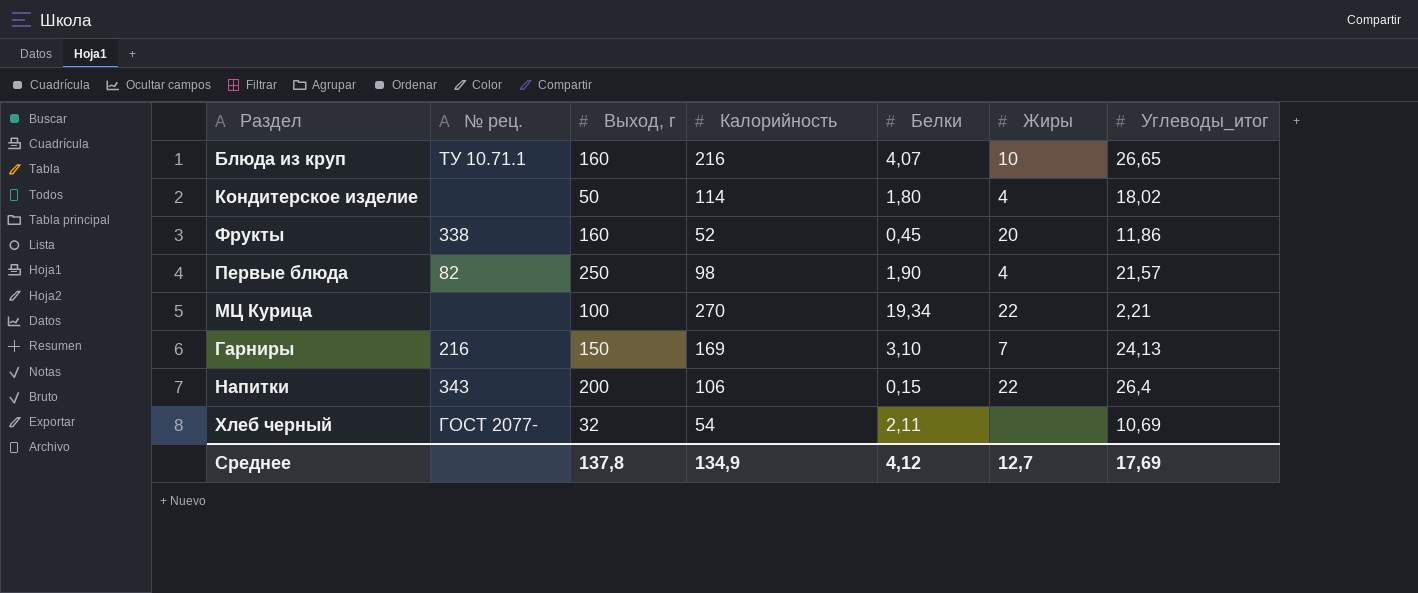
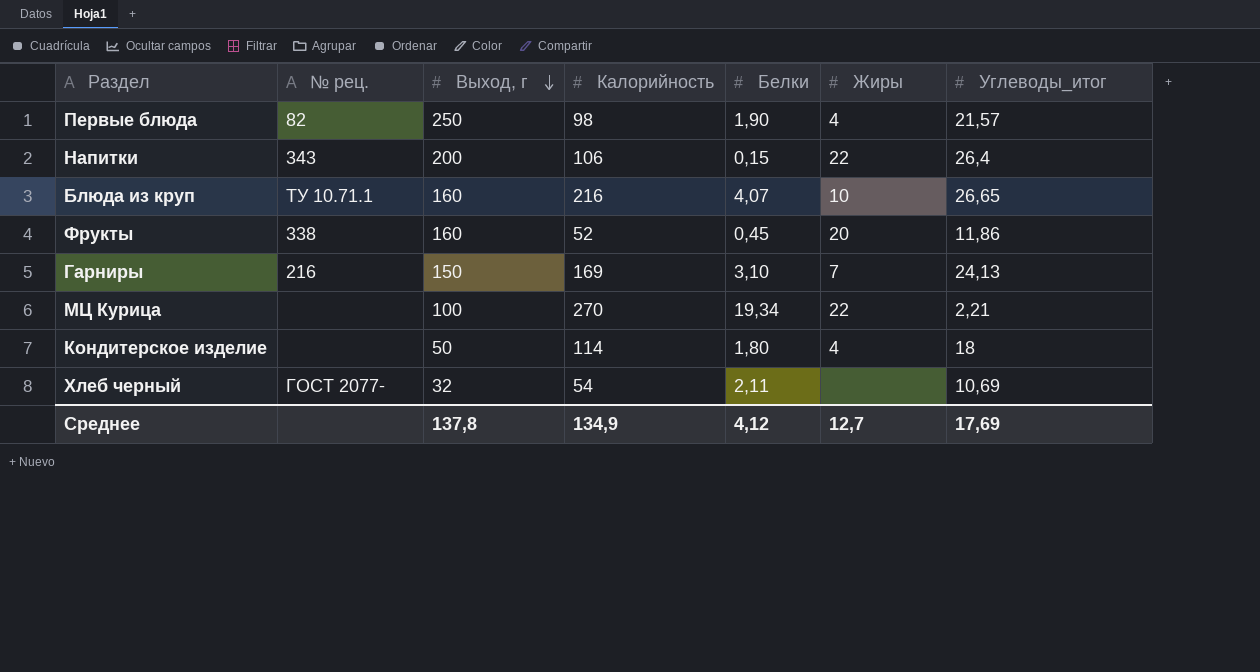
row order: none -> Выход, г descending
Кондитерское изделие | Углеводы_итог: 18,02 -> 18

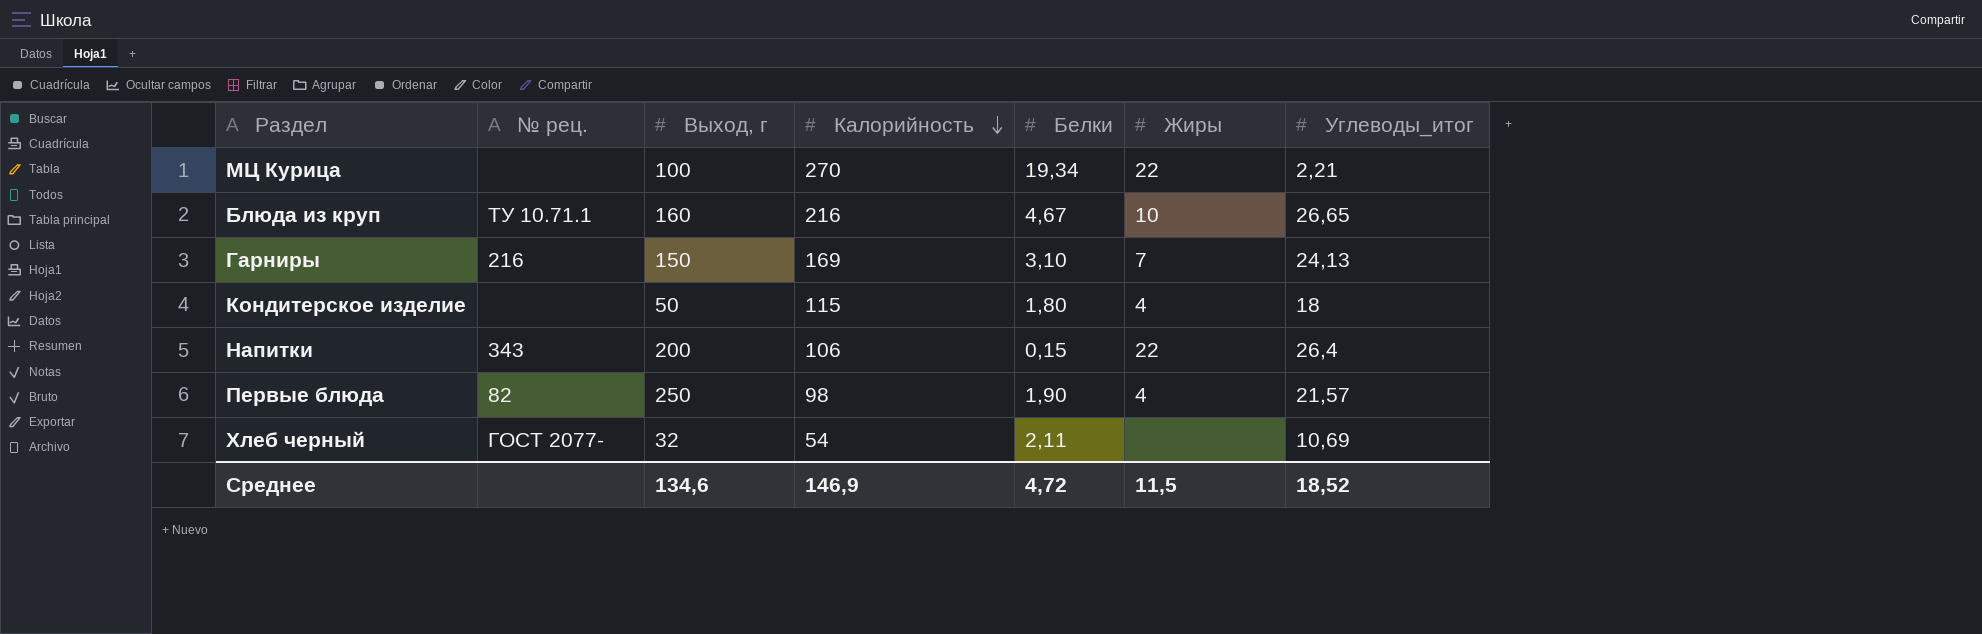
row order: Выход, г descending -> Калорийность descending
row Фрукты: 338 | 160 | 52 | 0,45 | 20 | 11,86 -> none
Блюда из круп | Белки: 4,07 -> 4,67
Кондитерское изделие | Калорийность: 114 -> 115
Среднее | Выход, г: 137,8 -> 134,6
Среднее | Калорийность: 134,9 -> 146,9
Среднее | Белки: 4,12 -> 4,72
Среднее | Жиры: 12,7 -> 11,5
Среднее | Углеводы_итог: 17,69 -> 18,52

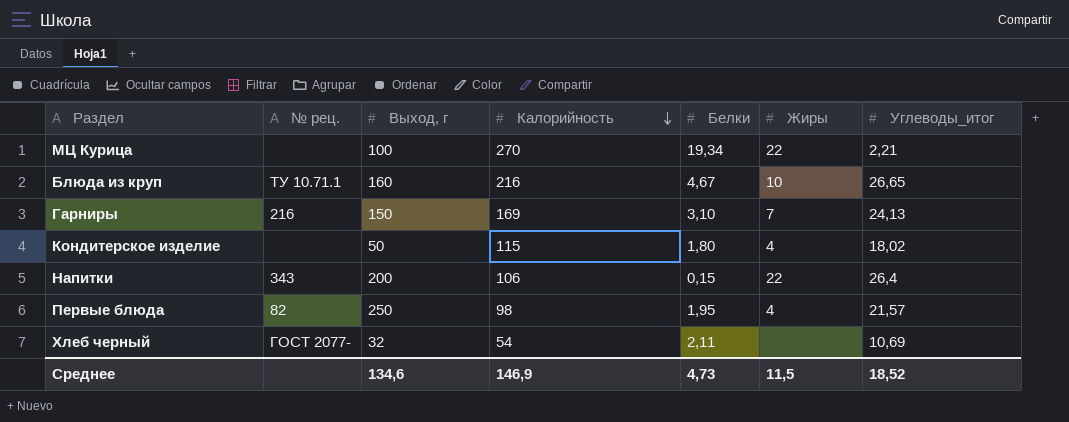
Кондитерское изделие | Углеводы_итог: 18 -> 18,02
Первые блюда | Белки: 1,90 -> 1,95
Среднее | Белки: 4,72 -> 4,73

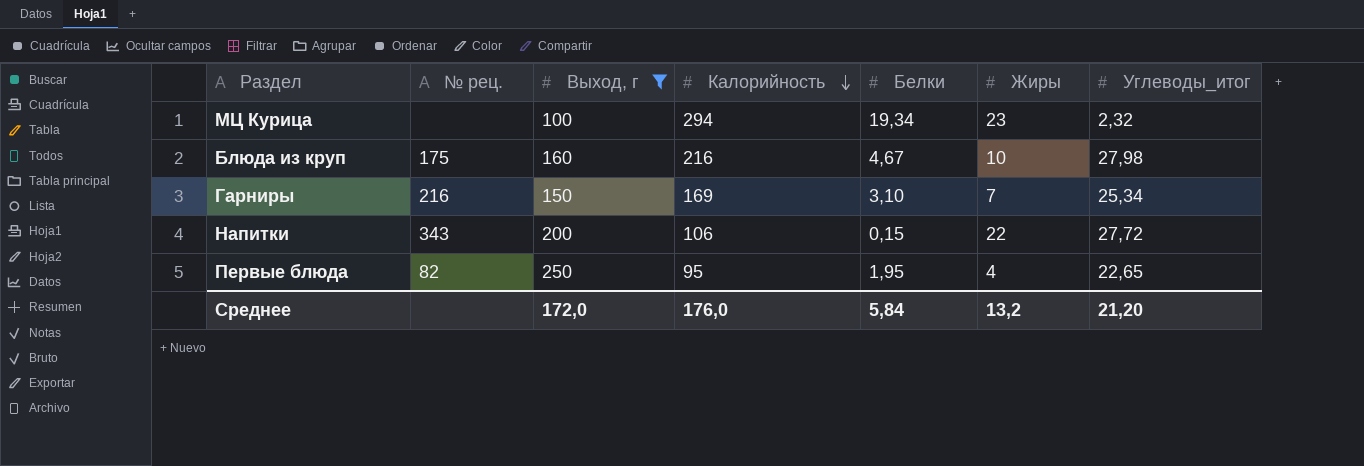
filter: none -> Выход, г >= 100
МЦ Курица | Калорийность: 270 -> 294
МЦ Курица | Жиры: 22 -> 23
МЦ Курица | Углеводы_итог: 2,21 -> 2,32
Блюда из круп | № рец.: ТУ 10.71.1 -> 175
Блюда из круп | Углеводы_итог: 26,65 -> 27,98
Гарниры | Углеводы_итог: 24,13 -> 25,34
Напитки | Углеводы_итог: 26,4 -> 27,72
Первые блюда | Калорийность: 98 -> 95
Первые блюда | Углеводы_итог: 21,57 -> 22,65
Среднее | Выход, г: 134,6 -> 172,0
Среднее | Калорийность: 146,9 -> 176,0
Среднее | Белки: 4,73 -> 5,84
Среднее | Жиры: 11,5 -> 13,2
Среднее | Углеводы_итог: 18,52 -> 21,20

